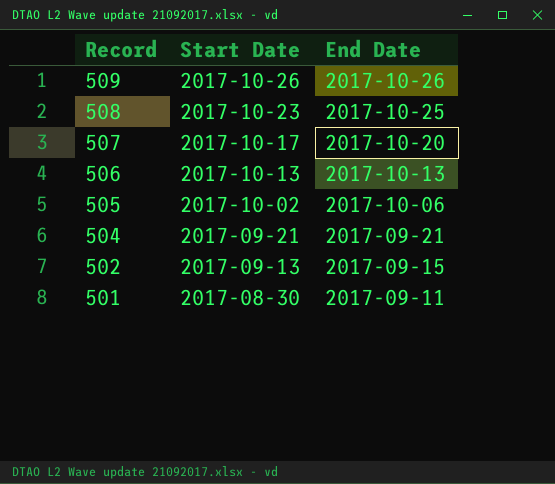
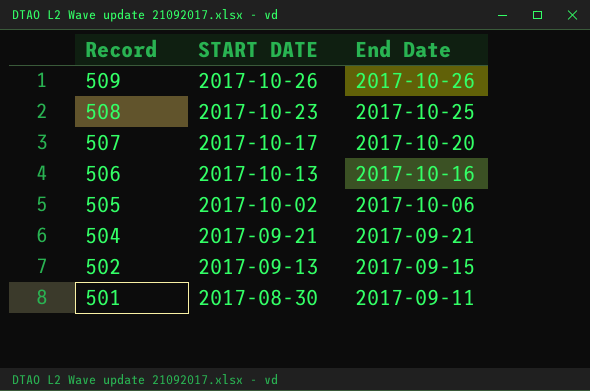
column name: Start Date -> START DATE
506 | End Date: 2017-10-13 -> 2017-10-16

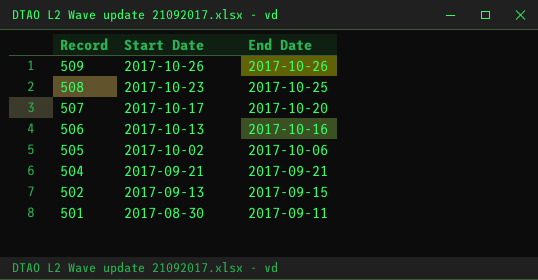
column name: START DATE -> Start Date

